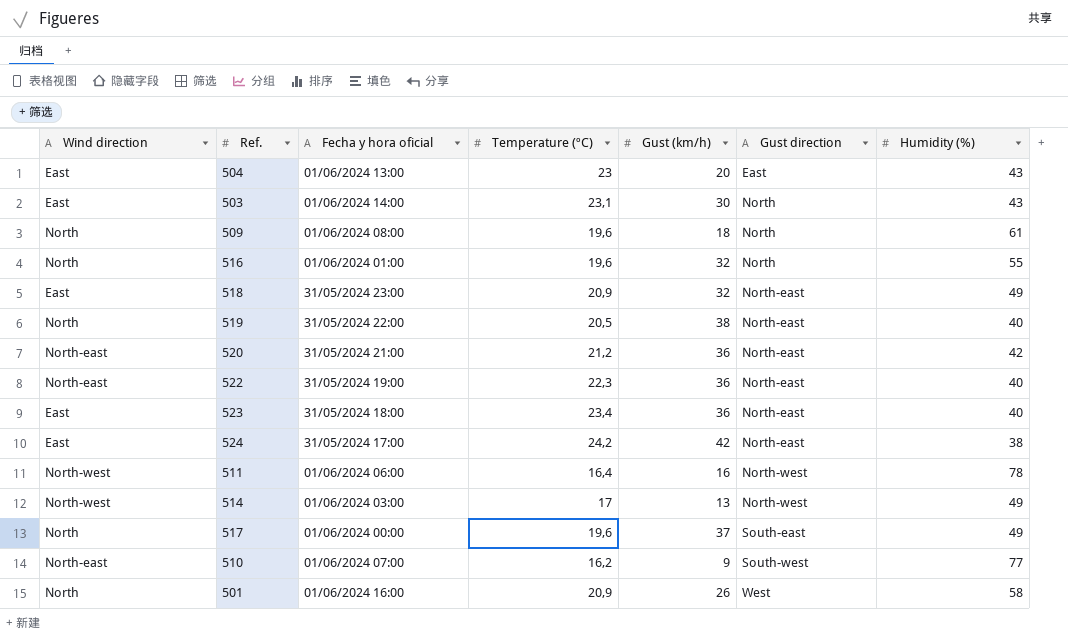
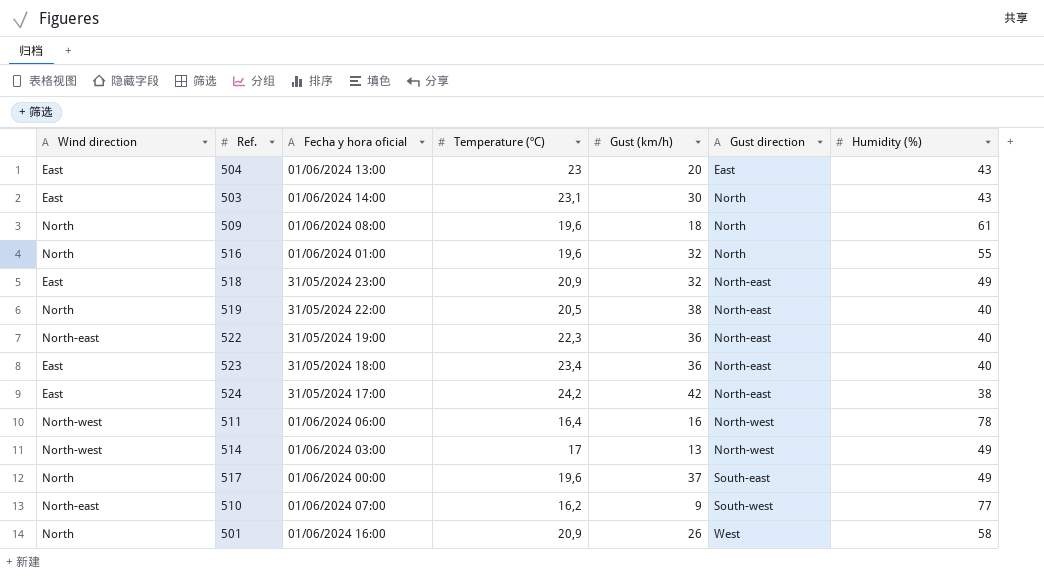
row 520: North-east | 31/05/2024 21:00 | 21,2 | 36 | North-east | 42 -> none

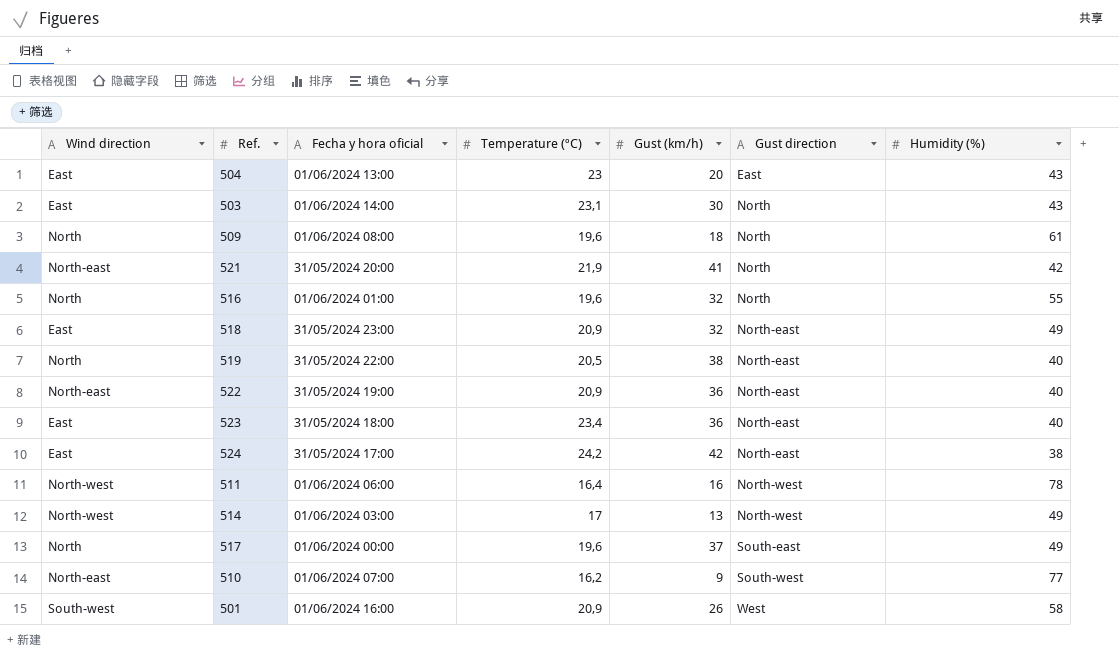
row 521: none -> North-east | 31/05/2024 20:00 | 21,9 | 41 | North | 42
522 | Temperature (ºC): 22,3 -> 20,9
501 | Wind direction: North -> South-west

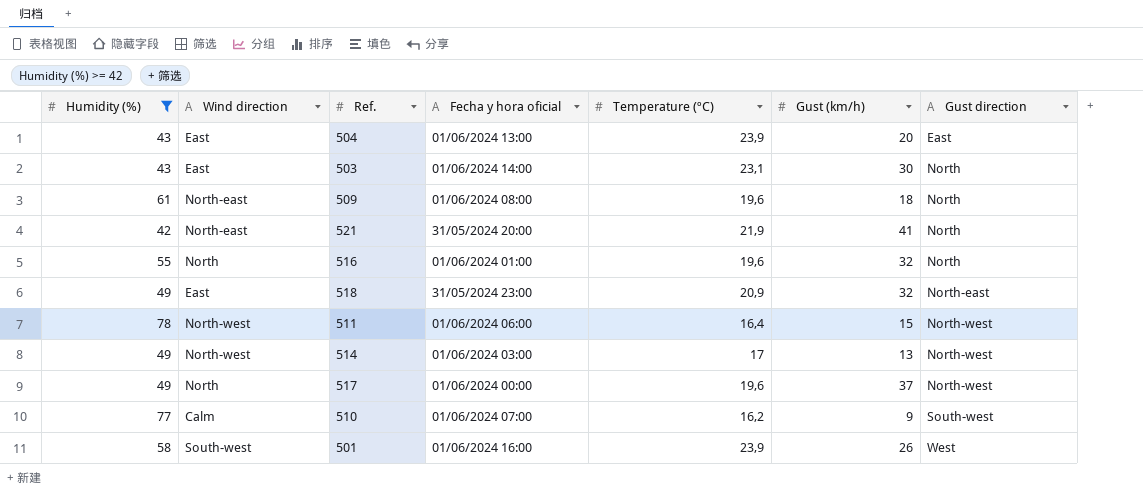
filter: none -> Humidity (%) >= 42
column Humidity (%) | position: 7 -> 1
504 | Temperature (ºC): 23 -> 23,9
509 | Wind direction: North -> North-east
511 | Gust (km/h): 16 -> 15
517 | Gust direction: South-east -> North-west
510 | Wind direction: North-east -> Calm
501 | Temperature (ºC): 20,9 -> 23,9

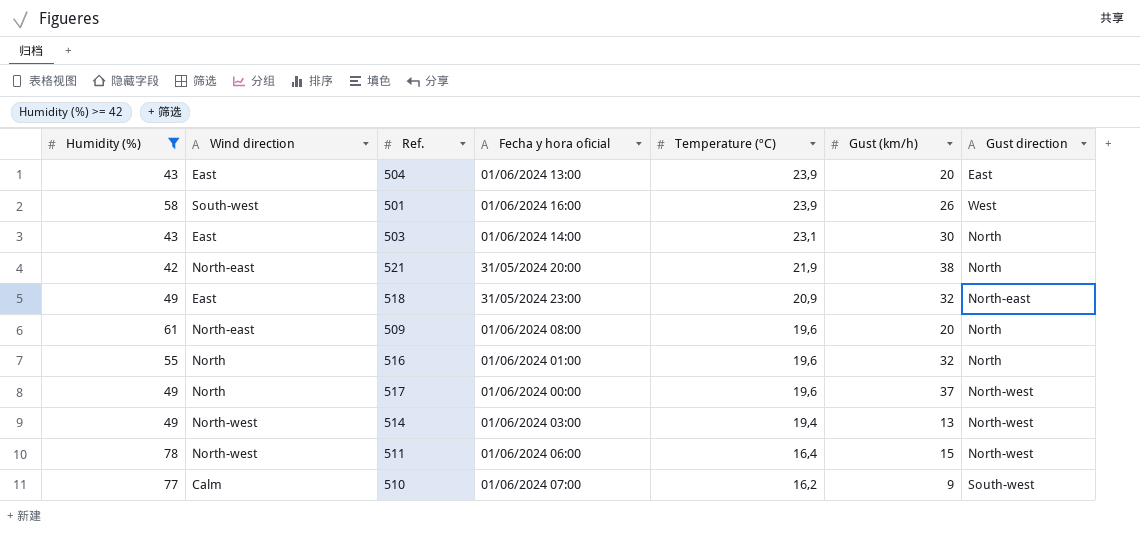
row order: Gust direction ascending -> Temperature (ºC) descending
521 | Gust (km/h): 41 -> 38
509 | Gust (km/h): 18 -> 20
514 | Temperature (ºC): 17 -> 19,4

